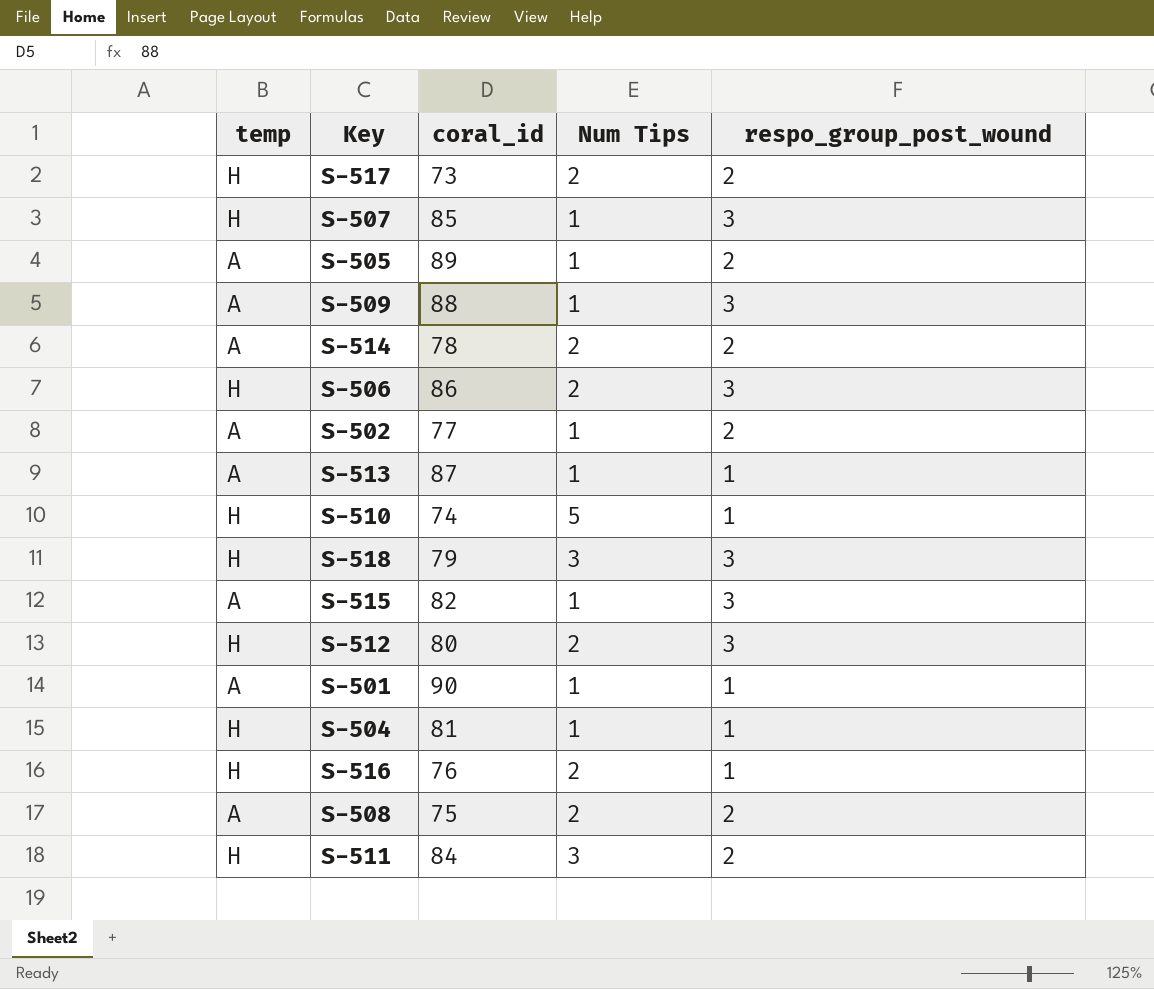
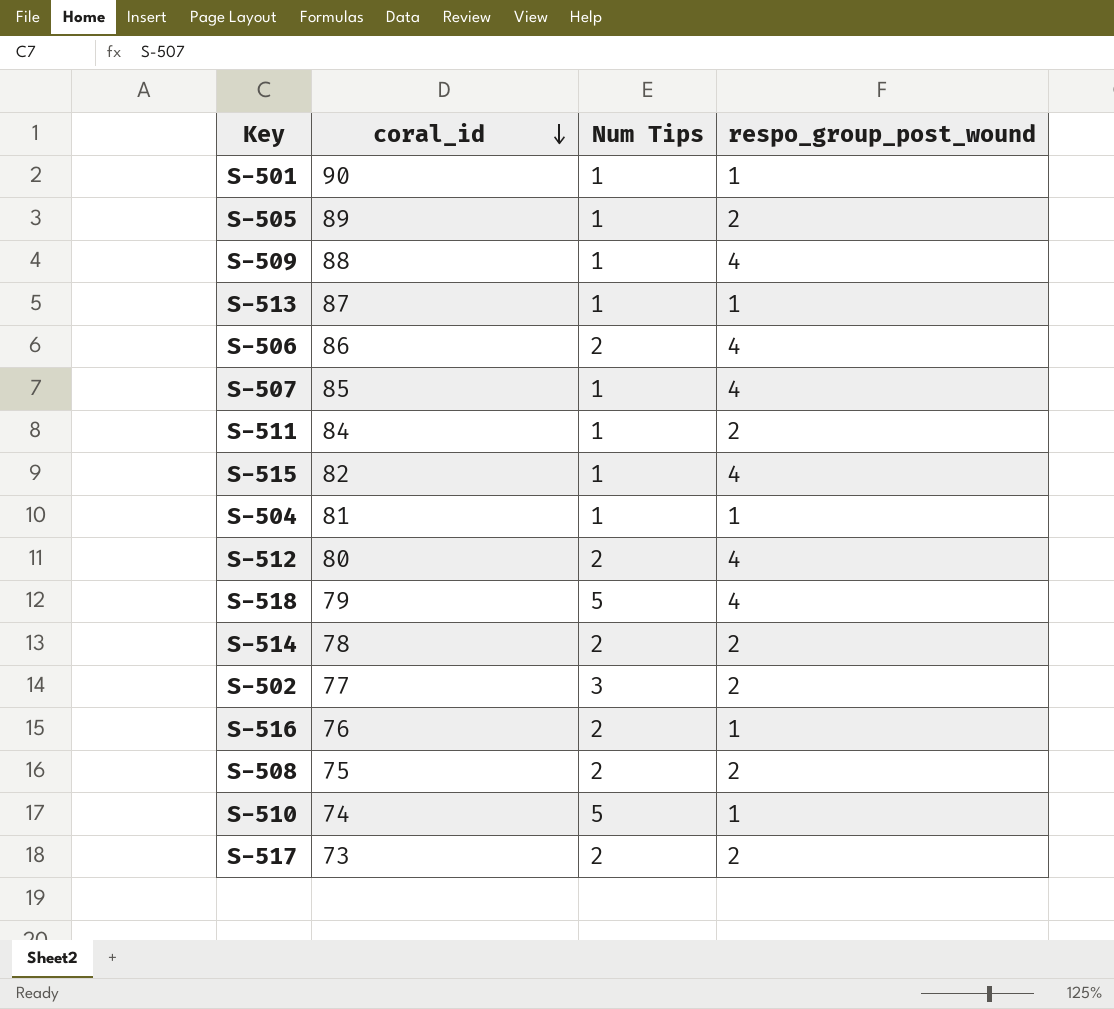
row order: none -> coral_id descending
column temp | position: 1 -> none
S-509 | respo_group_post_wound: 3 -> 4
S-506 | respo_group_post_wound: 3 -> 4
S-507 | respo_group_post_wound: 3 -> 4
S-511 | Num Tips: 3 -> 1
S-515 | respo_group_post_wound: 3 -> 4
S-512 | respo_group_post_wound: 3 -> 4
S-518 | Num Tips: 3 -> 5
S-518 | respo_group_post_wound: 3 -> 4
S-502 | Num Tips: 1 -> 3

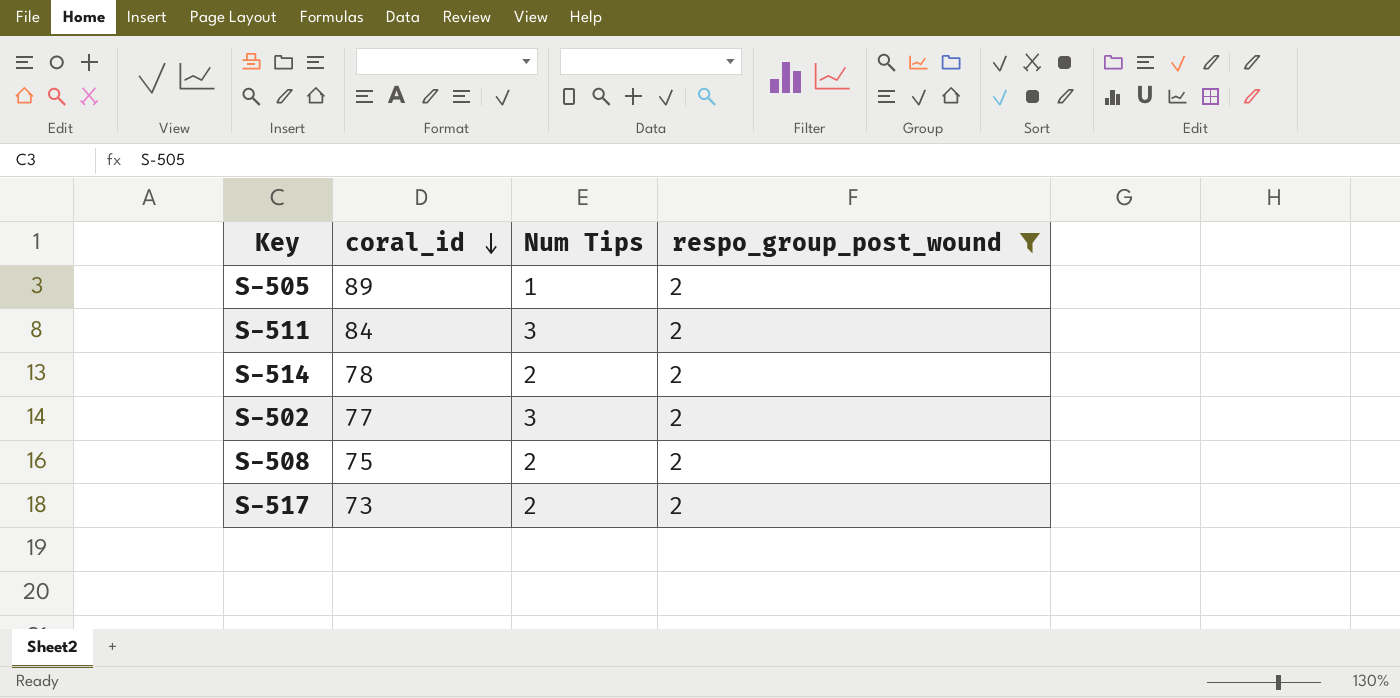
filter: none -> respo_group_post_wound = 2
S-511 | Num Tips: 1 -> 3

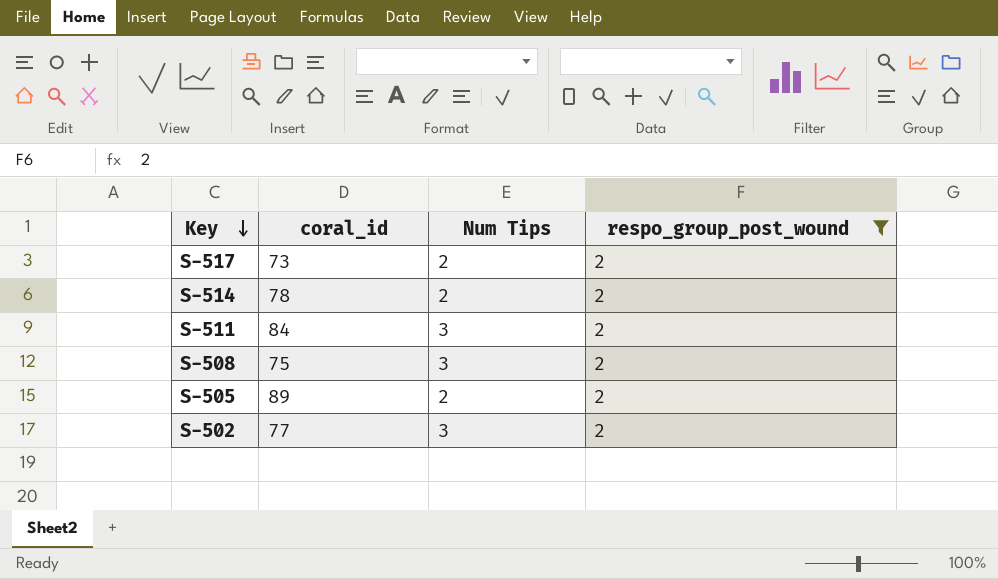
row order: coral_id descending -> Key descending
S-508 | Num Tips: 2 -> 3
S-505 | Num Tips: 1 -> 2

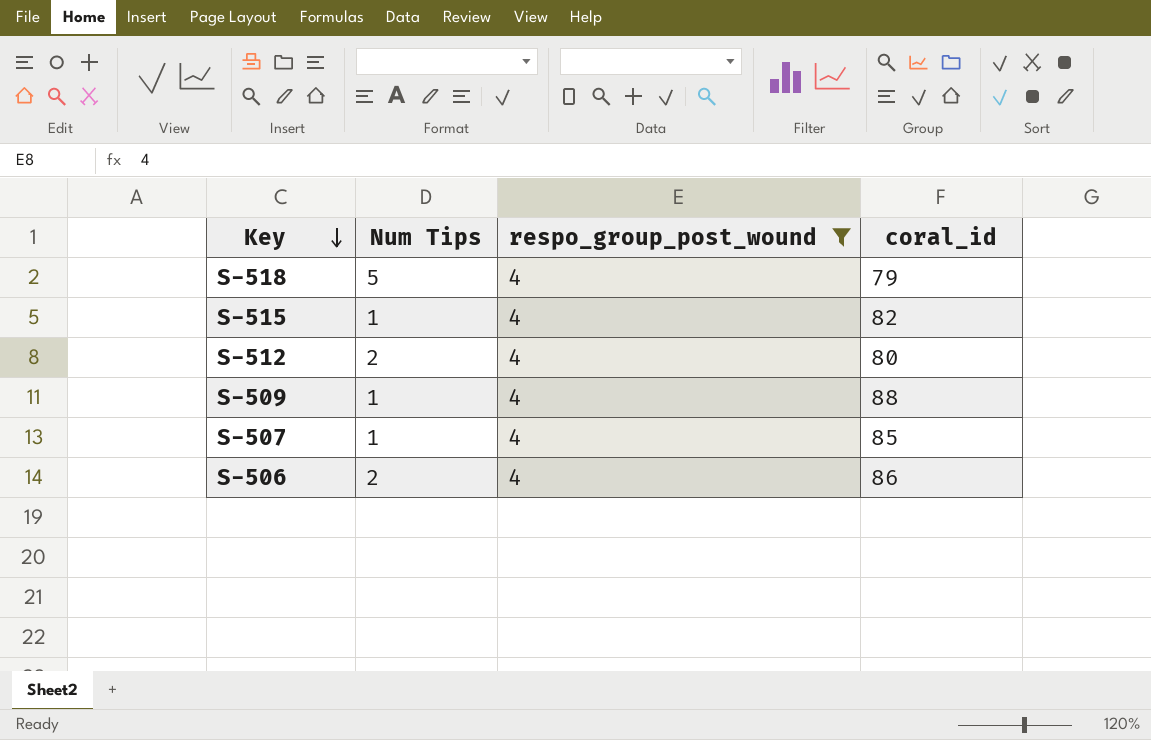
filter: respo_group_post_wound = 2 -> respo_group_post_wound = 4
column coral_id | position: 2 -> 4

